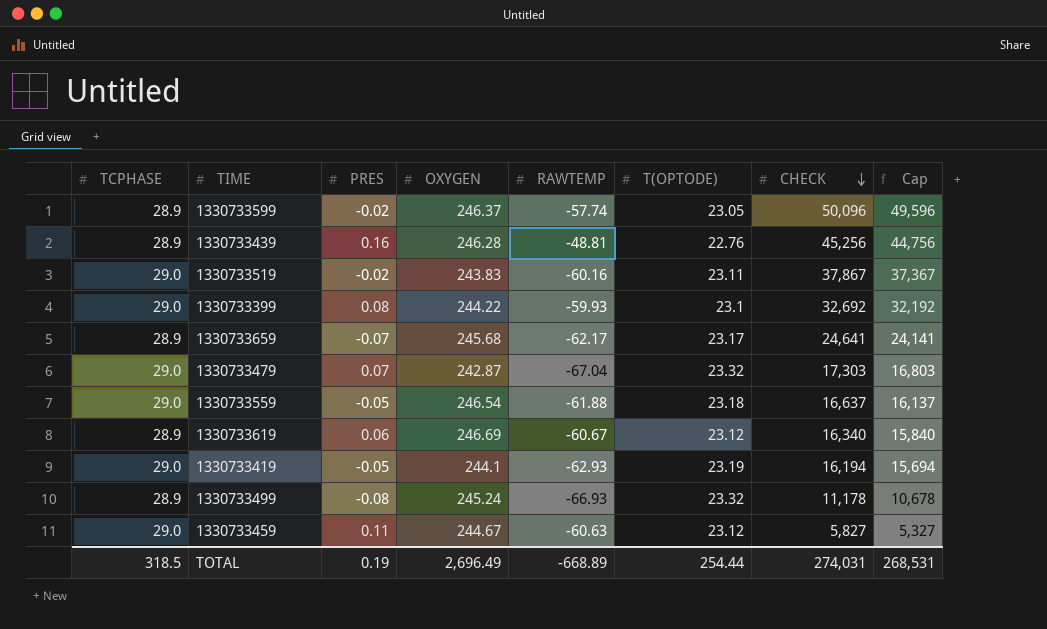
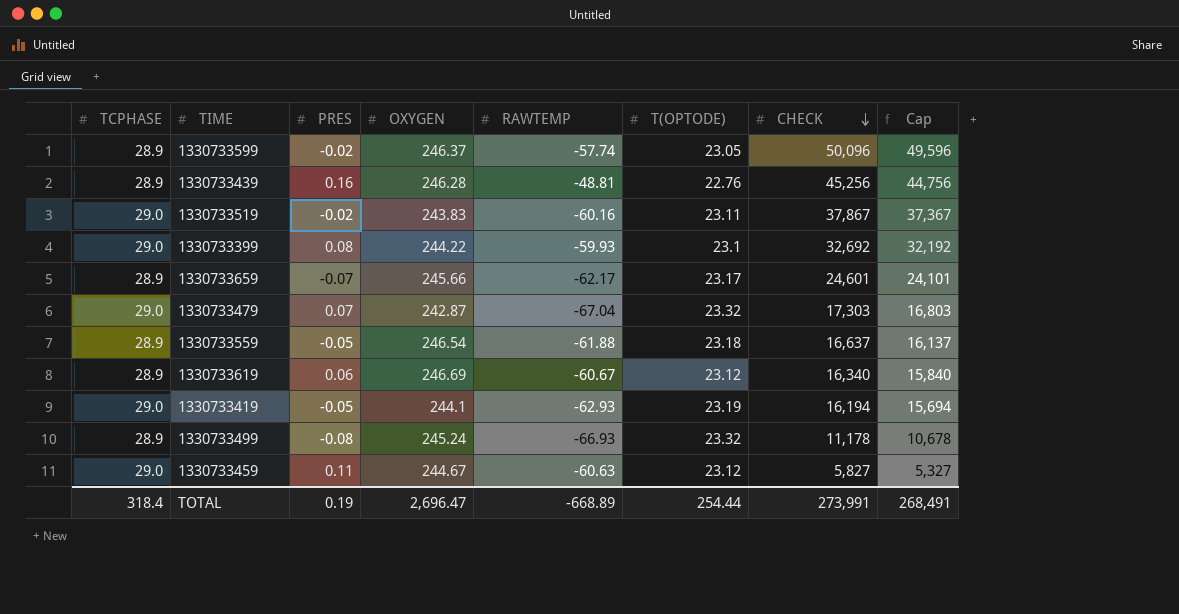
1330733659 | OXYGEN: 245.68 -> 245.66
1330733659 | CHECK: 24,641 -> 24,601
1330733659 | Cap: 24,141 -> 24,101
1330733559 | TCPHASE: 29.0 -> 28.9
TOTAL | TCPHASE: 318.5 -> 318.4
TOTAL | OXYGEN: 2,696.49 -> 2,696.47
TOTAL | CHECK: 274,031 -> 273,991
TOTAL | Cap: 268,531 -> 268,491

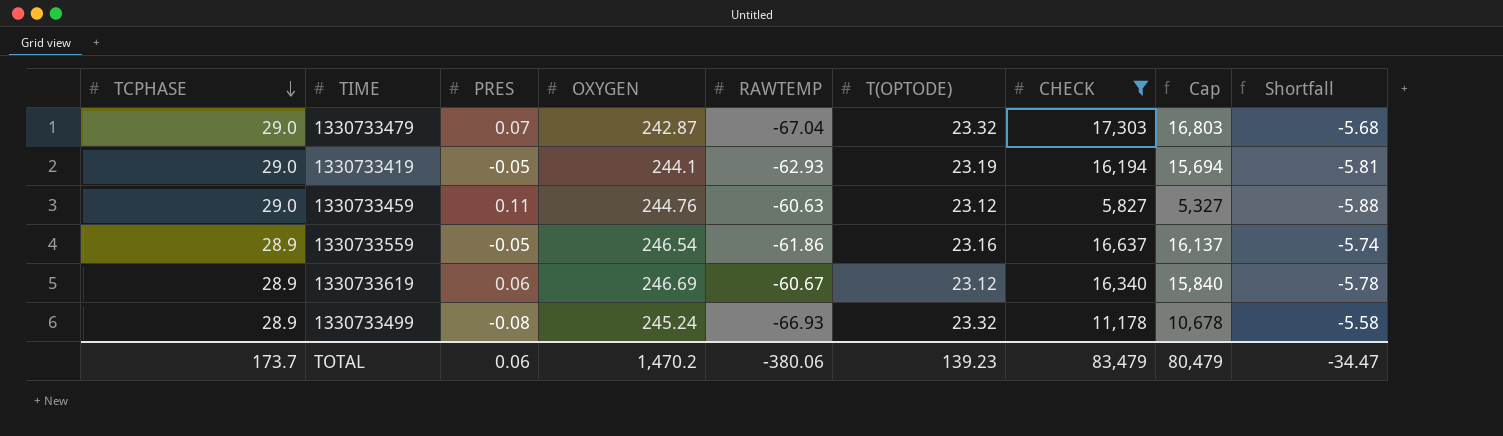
filter: none -> CHECK <= 17,303
row order: CHECK descending -> TCPHASE descending
column Shortfall | formula: none -> [T(OPTODE)] - [TCPHASE]
1330733459 | OXYGEN: 244.67 -> 244.76
1330733559 | RAWTEMP: -61.88 -> -61.86
1330733559 | T(OPTODE): 23.18 -> 23.16
TOTAL | TCPHASE: 318.4 -> 173.7
TOTAL | PRES: 0.19 -> 0.06
TOTAL | OXYGEN: 2,696.47 -> 1,470.2
TOTAL | RAWTEMP: -668.89 -> -380.06
TOTAL | T(OPTODE): 254.44 -> 139.23
TOTAL | CHECK: 273,991 -> 83,479
TOTAL | Cap: 268,491 -> 80,479

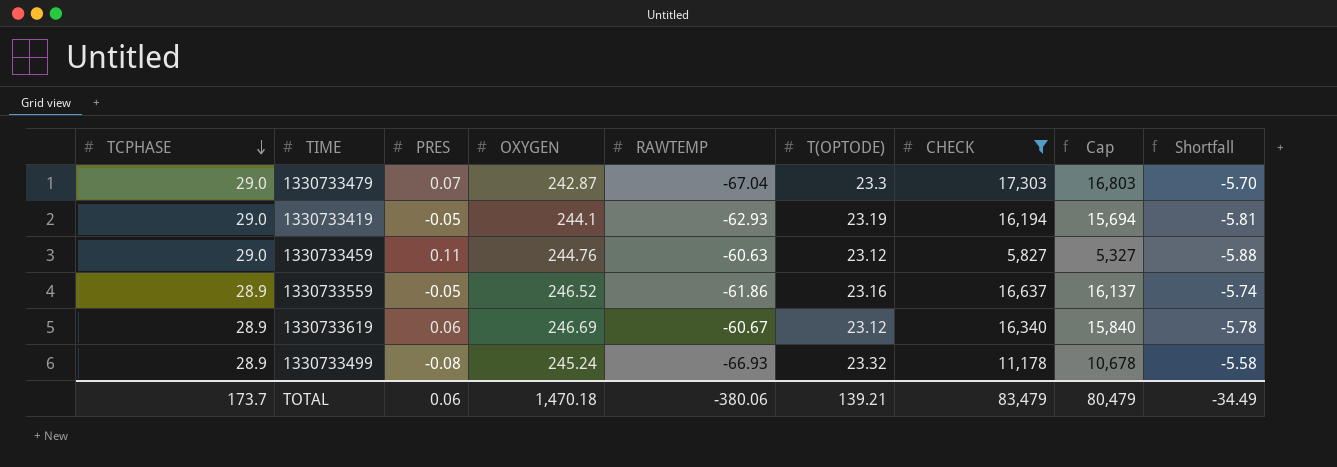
1330733479 | T(OPTODE): 23.32 -> 23.3
1330733479 | Shortfall: -5.68 -> -5.70
1330733559 | OXYGEN: 246.54 -> 246.52
TOTAL | OXYGEN: 1,470.2 -> 1,470.18
TOTAL | T(OPTODE): 139.23 -> 139.21
TOTAL | Shortfall: -34.47 -> -34.49

